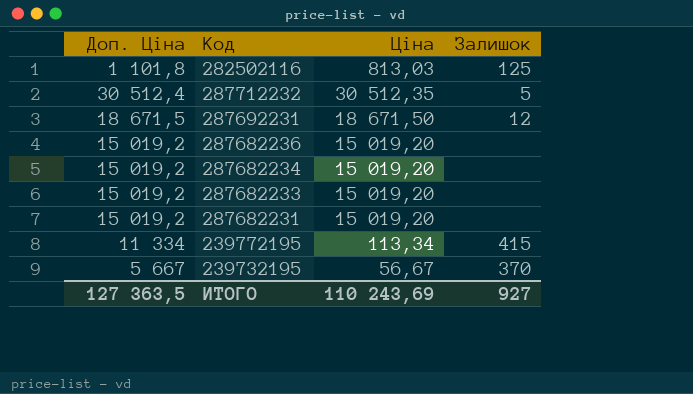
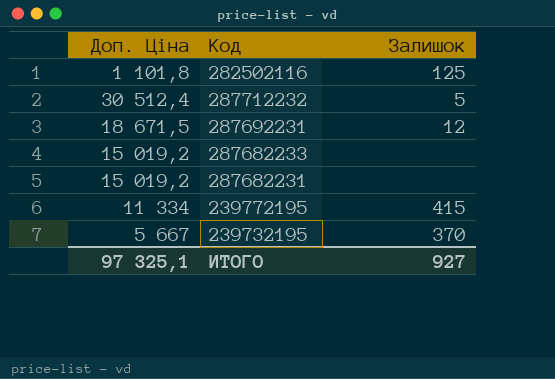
column Ціна | position: 3 -> none
row 287682236: 15 019,2 | 15 019,20 | none -> none
row 287682234: 15 019,2 | 15 019,20 | none -> none
ИТОГО | Доп. Ціна: 127 363,5 -> 97 325,1

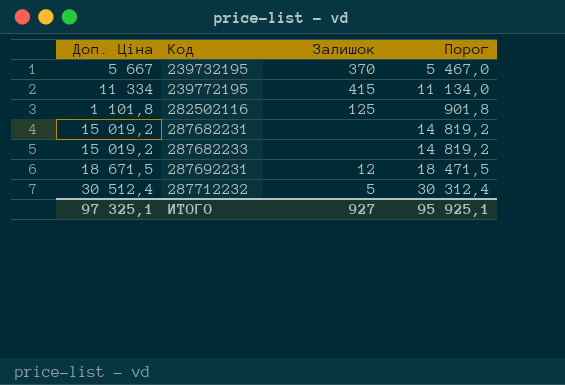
row order: none -> Код ascending
column Порог | formula: none -> [Доп. Ціна] - 200

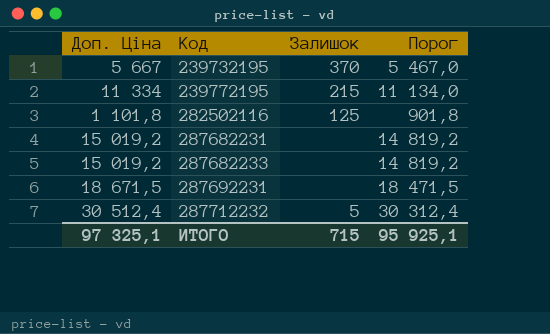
239772195 | Залишок: 415 -> 215
287692231 | Залишок: 12 -> none
ИТОГО | Залишок: 927 -> 715

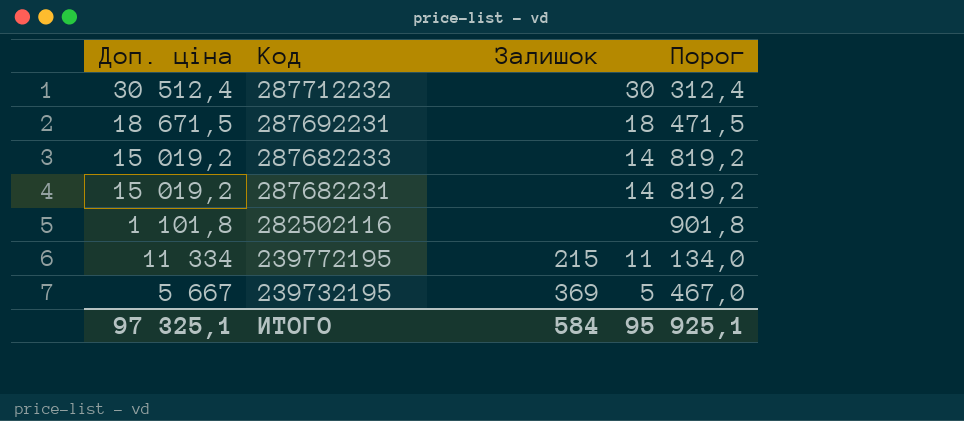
row order: Код ascending -> Код descending
column name: Доп. Ціна -> Доп. ціна
287712232 | Залишок: 5 -> none
282502116 | Залишок: 125 -> none
239732195 | Залишок: 370 -> 369
ИТОГО | Залишок: 715 -> 584

